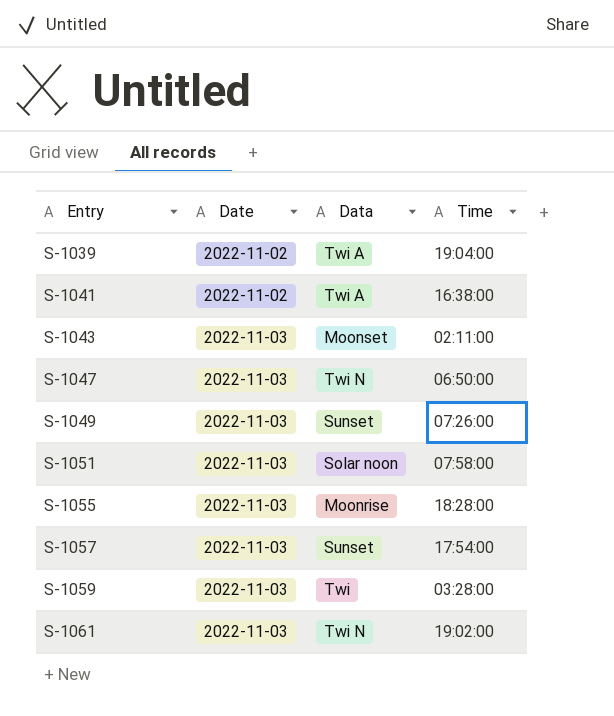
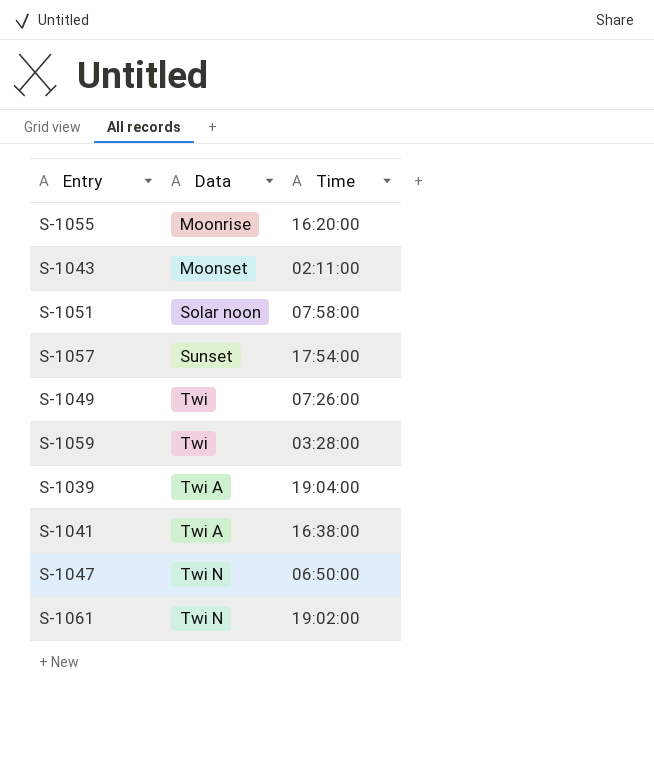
row order: Entry ascending -> Data ascending
column Date | position: 2 -> none
S-1055 | Time: 18:28:00 -> 16:20:00
S-1049 | Data: Sunset -> Twi

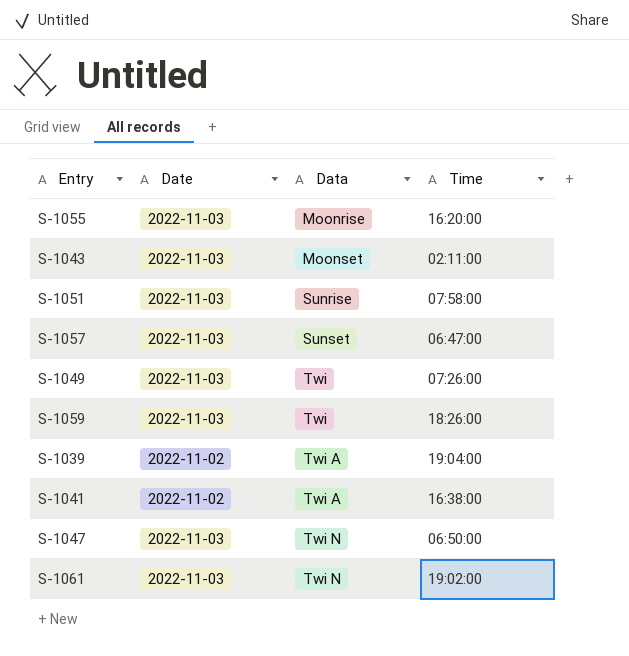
column Date | position: none -> 2
S-1051 | Data: Solar noon -> Sunrise
S-1057 | Time: 17:54:00 -> 06:47:00
S-1059 | Time: 03:28:00 -> 18:26:00

